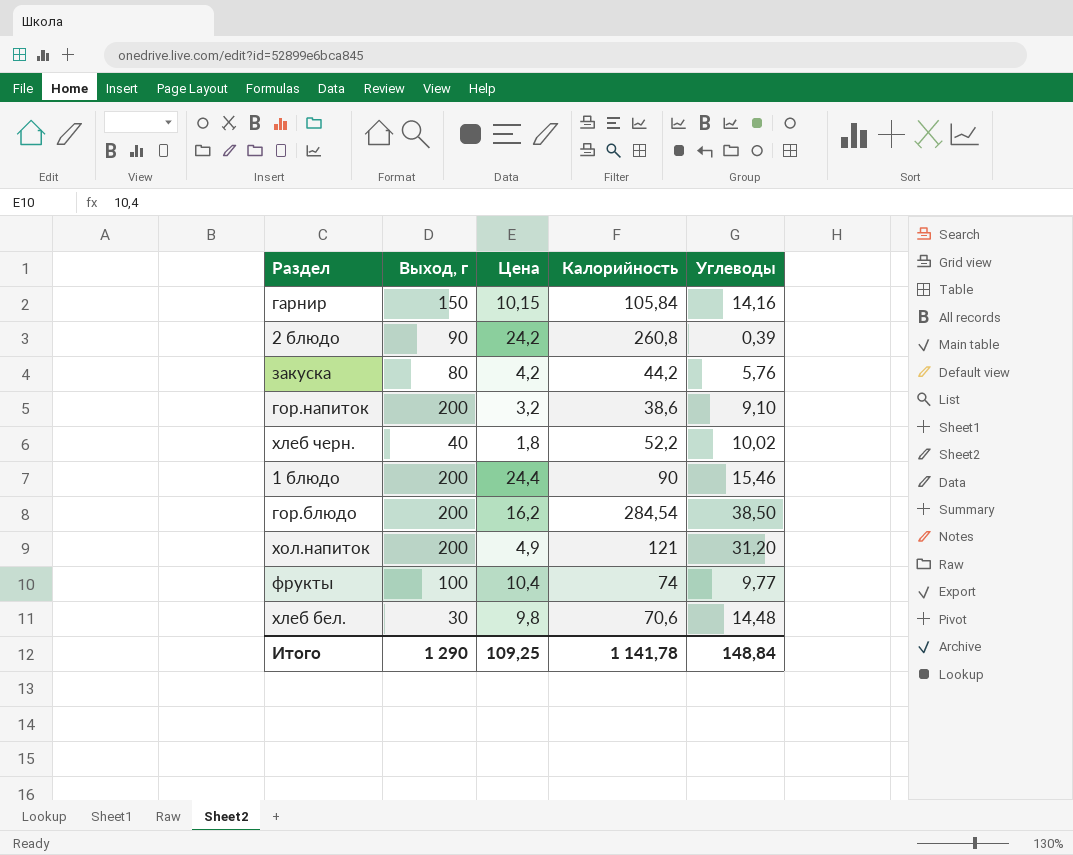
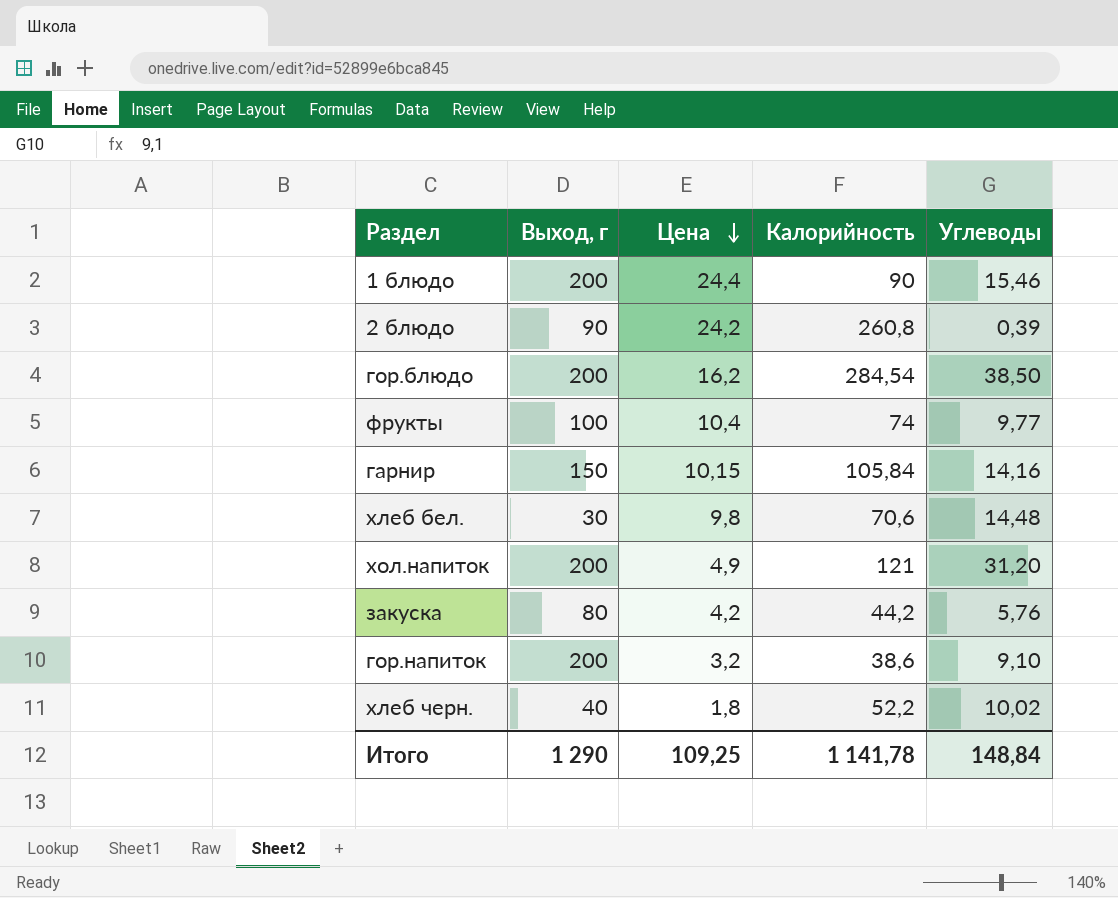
row order: none -> Цена descending

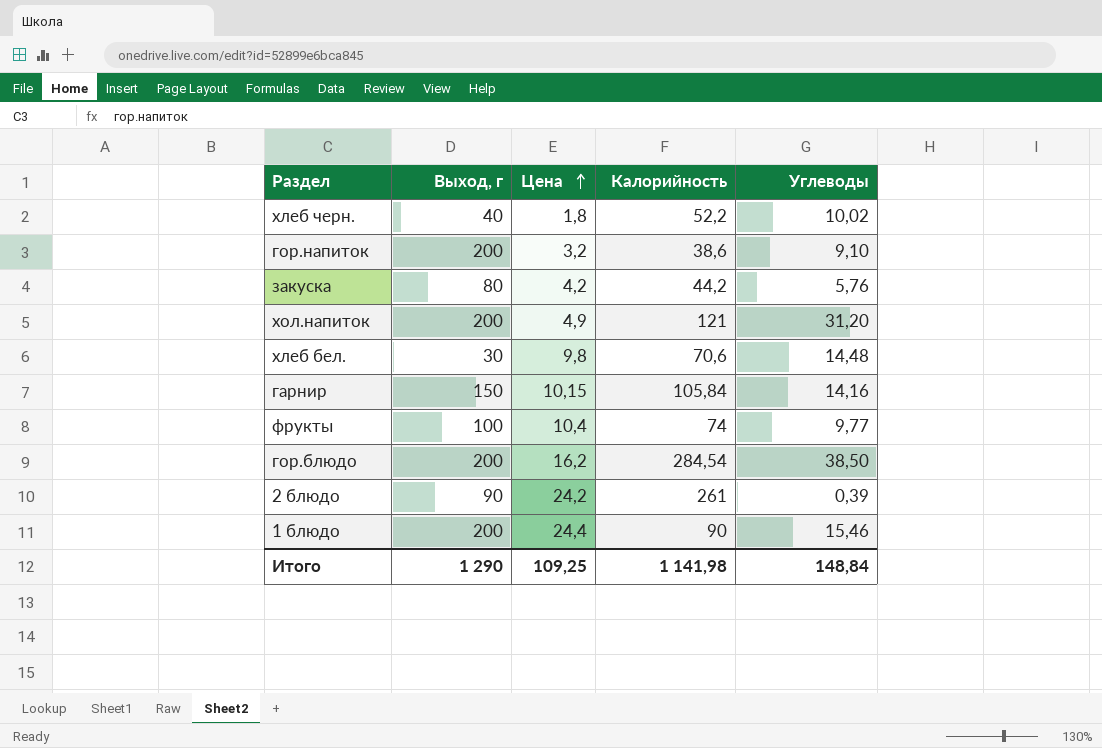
row order: Цена descending -> Цена ascending
2 блюдо | Калорийность: 260,8 -> 261
Итого | Калорийность: 1 141,78 -> 1 141,98

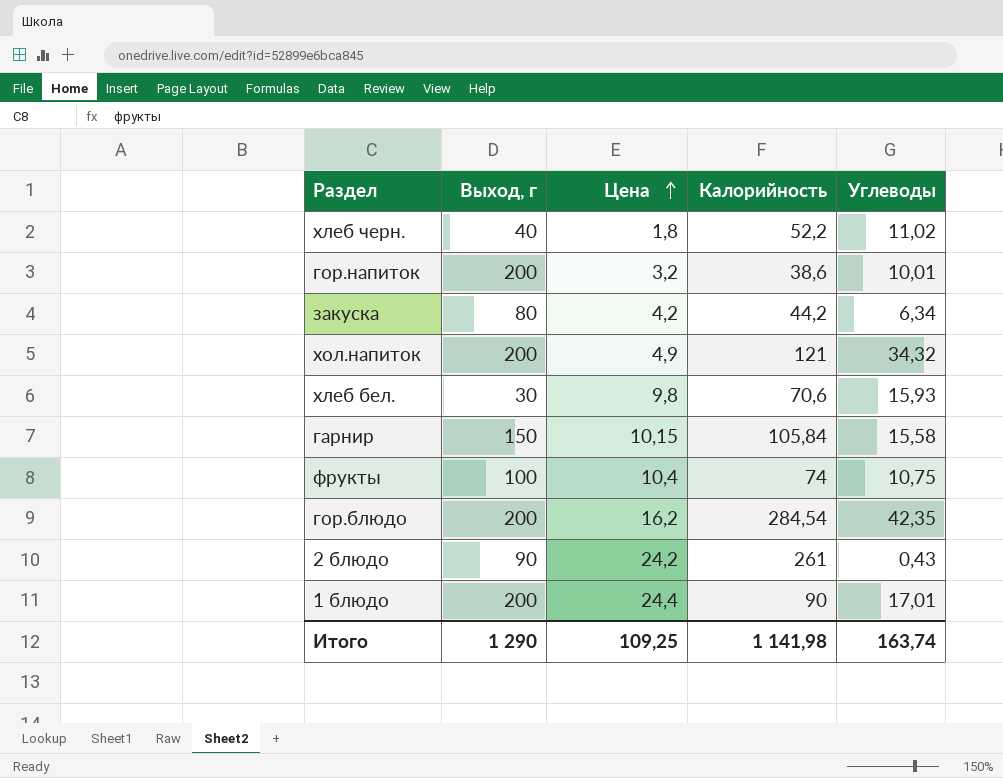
хлеб черн. | Углеводы: 10,02 -> 11,02
гор.напиток | Углеводы: 9,10 -> 10,01
закуска | Углеводы: 5,76 -> 6,34
хол.напиток | Углеводы: 31,20 -> 34,32
хлеб бел. | Углеводы: 14,48 -> 15,93
гарнир | Углеводы: 14,16 -> 15,58
фрукты | Углеводы: 9,77 -> 10,75
гор.блюдо | Углеводы: 38,50 -> 42,35
2 блюдо | Углеводы: 0,39 -> 0,43
1 блюдо | Углеводы: 15,46 -> 17,01
Итого | Углеводы: 148,84 -> 163,74

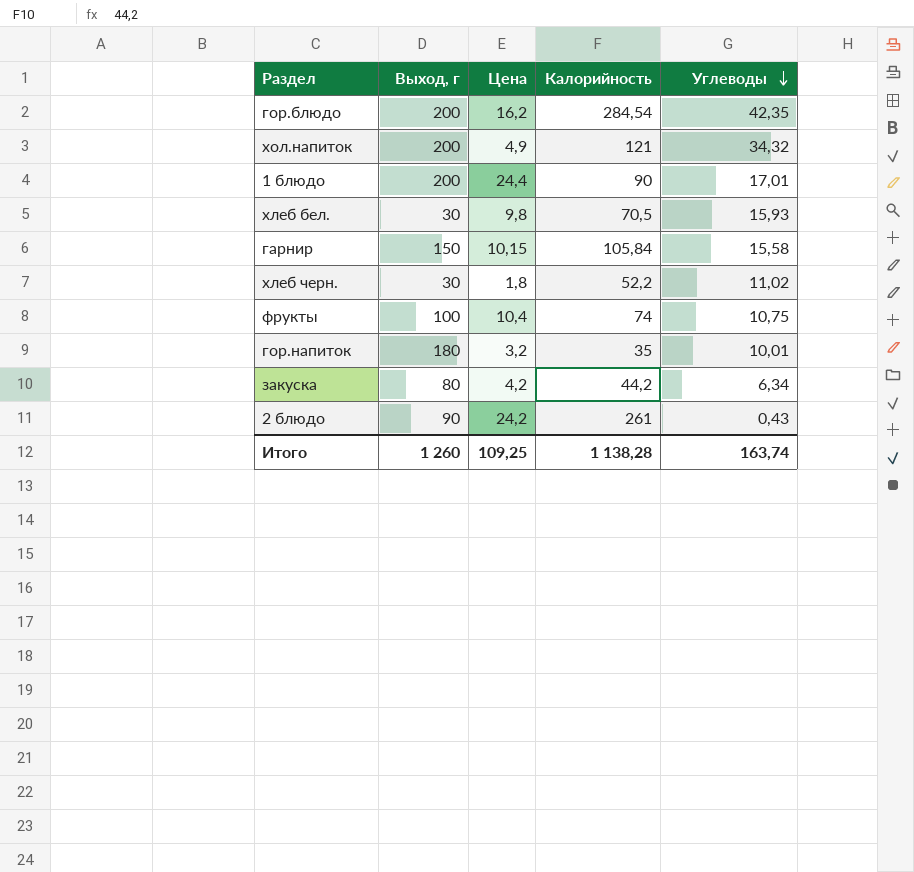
row order: Цена ascending -> Углеводы descending
хлеб бел. | Калорийность: 70,6 -> 70,5
хлеб черн. | Выход, г: 40 -> 30
гор.напиток | Выход, г: 200 -> 180
гор.напиток | Калорийность: 38,6 -> 35
Итого | Выход, г: 1 290 -> 1 260
Итого | Калорийность: 1 141,98 -> 1 138,28

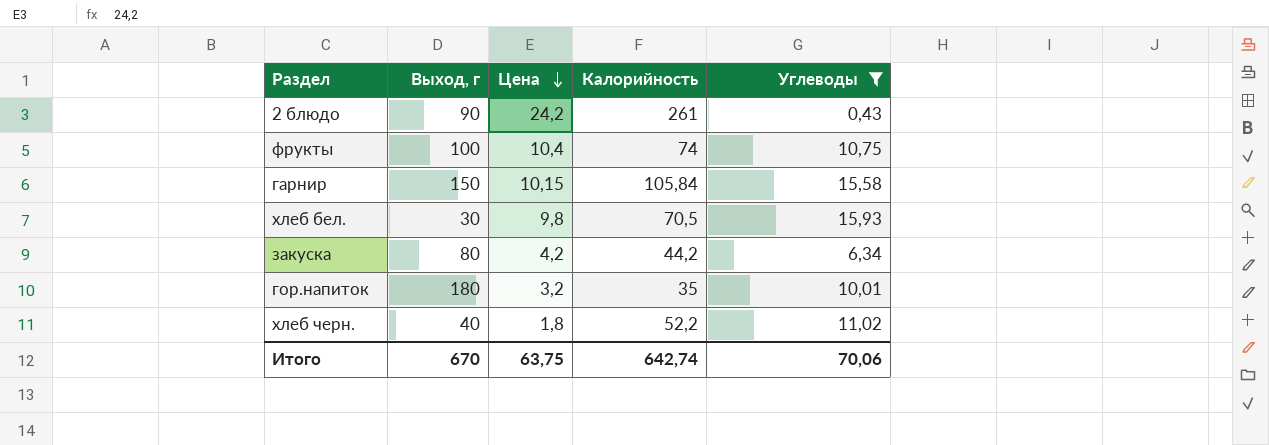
filter: none -> Углеводы <= 15,93
row order: Углеводы descending -> Цена descending
хлеб черн. | Выход, г: 30 -> 40
Итого | Выход, г: 1 260 -> 670
Итого | Цена: 109,25 -> 63,75
Итого | Калорийность: 1 138,28 -> 642,74
Итого | Углеводы: 163,74 -> 70,06

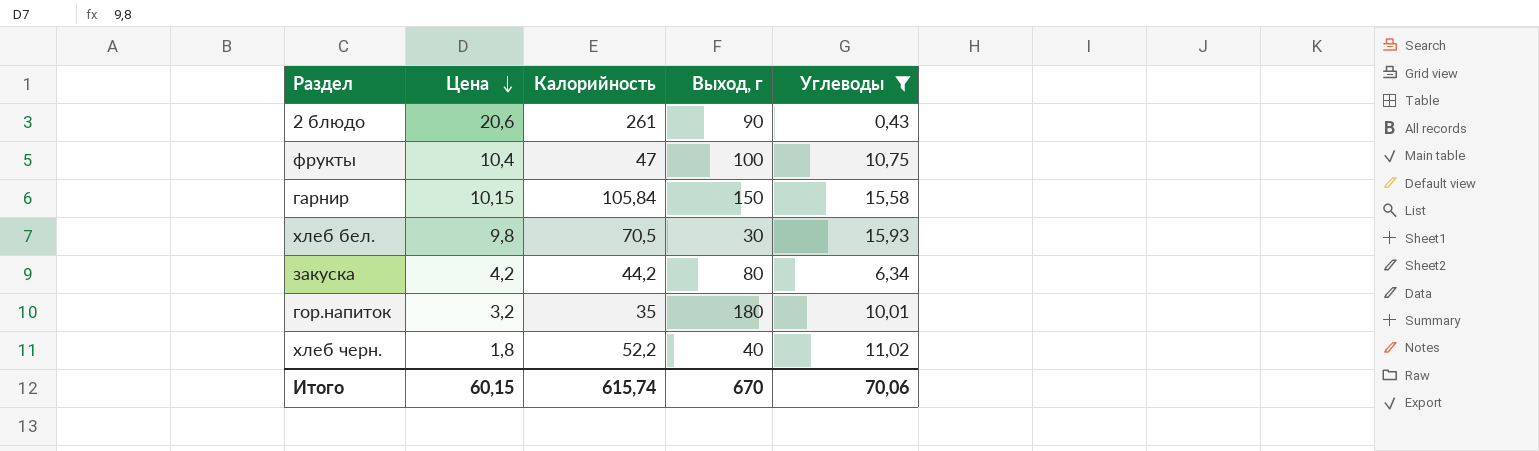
column Выход, г | position: 2 -> 4
2 блюдо | Цена: 24,2 -> 20,6
фрукты | Калорийность: 74 -> 47
Итого | Цена: 63,75 -> 60,15
Итого | Калорийность: 642,74 -> 615,74

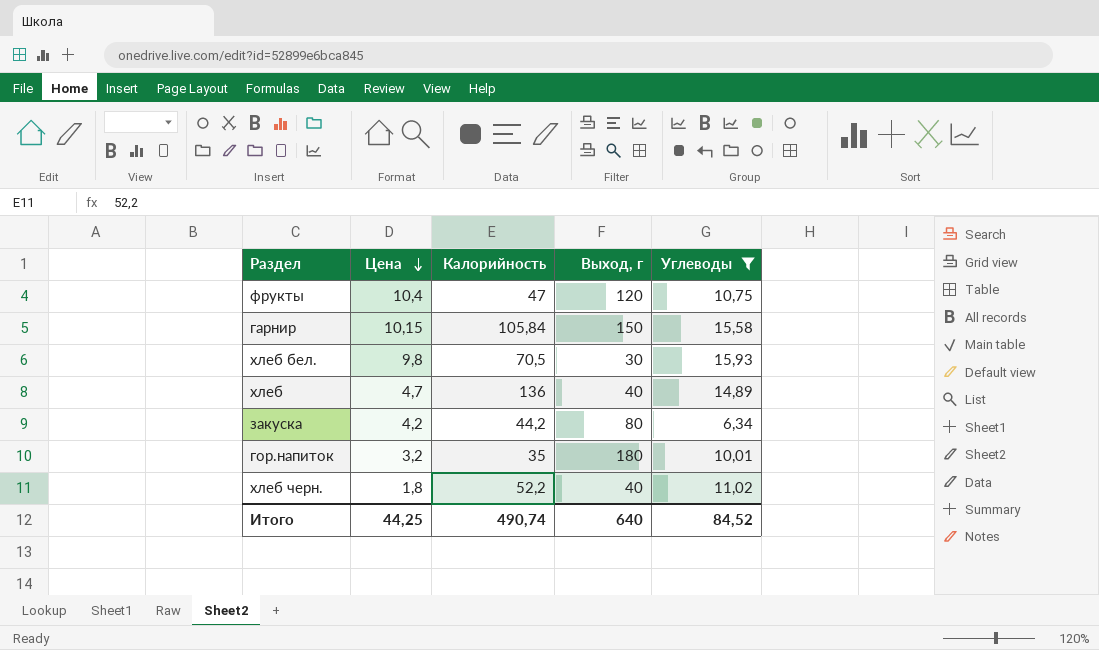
row 2 блюдо: 20,6 | 261 | 90 | 0,43 -> none
фрукты | Выход, г: 100 -> 120
row хлеб: none -> 4,7 | 136 | 40 | 14,89
Итого | Цена: 60,15 -> 44,25
Итого | Калорийность: 615,74 -> 490,74
Итого | Выход, г: 670 -> 640
Итого | Углеводы: 70,06 -> 84,52

